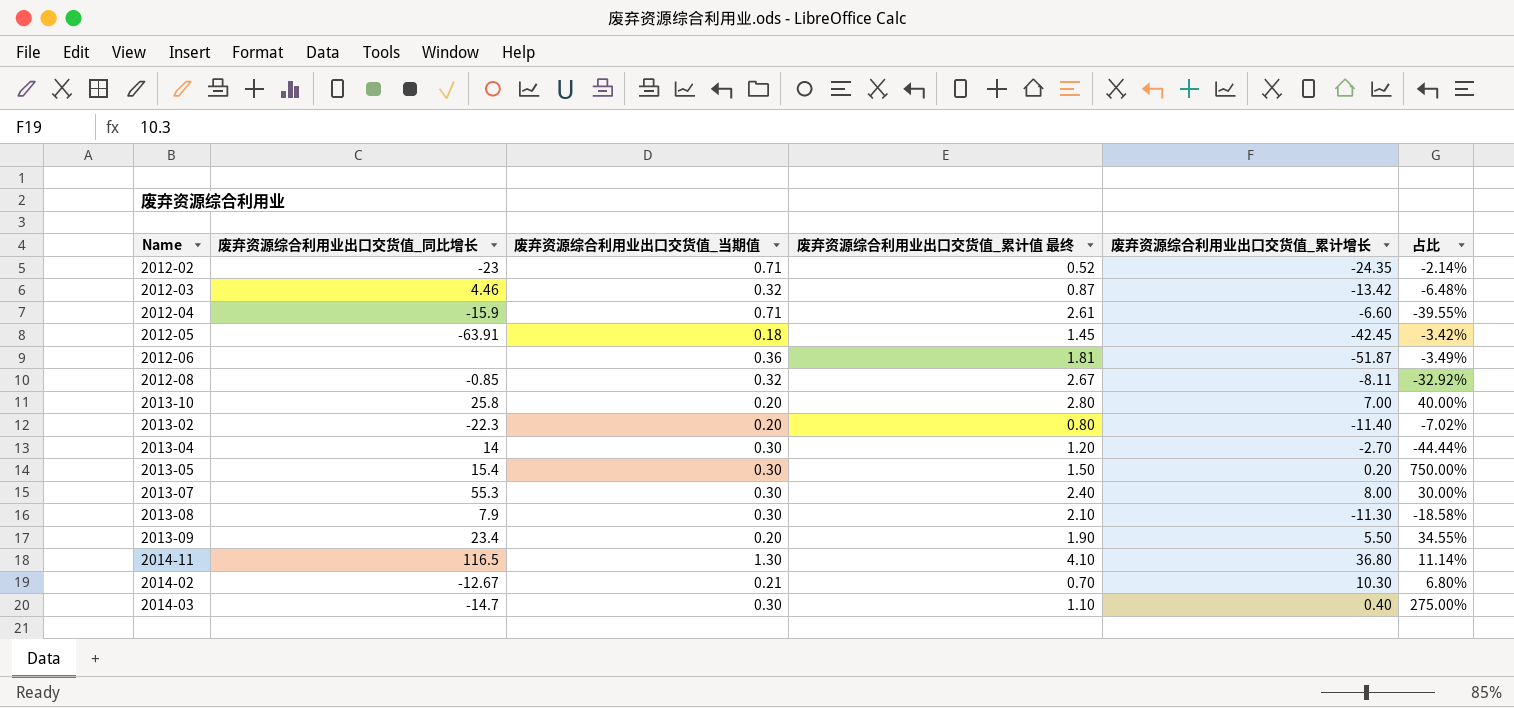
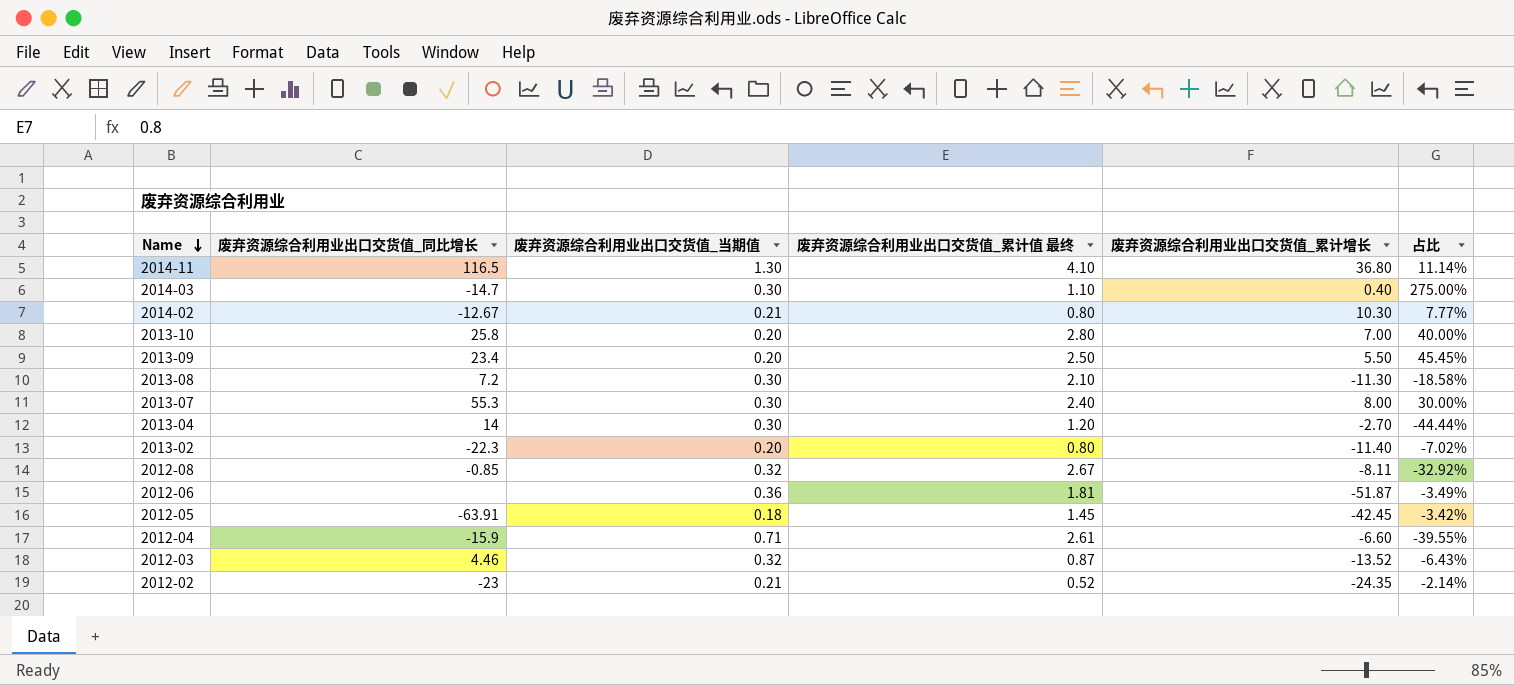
row order: none -> Name descending
row 2013-05: 15.4 | 0.30 | 1.50 | 0.20 | 750.00% -> none
2014-02 | 废弃资源综合利用业出口交货值_累计值 最终: 0.70 -> 0.80
2014-02 | 占比: 6.80% -> 7.77%
2013-09 | 废弃资源综合利用业出口交货值_累计值 最终: 1.90 -> 2.50
2013-09 | 占比: 34.55% -> 45.45%
2013-08 | 废弃资源综合利用业出口交货值_同比增长: 7.9 -> 7.2
2012-03 | 废弃资源综合利用业出口交货值_累计增长: -13.42 -> -13.52
2012-03 | 占比: -6.48% -> -6.43%
2012-02 | 废弃资源综合利用业出口交货值_当期值: 0.71 -> 0.21

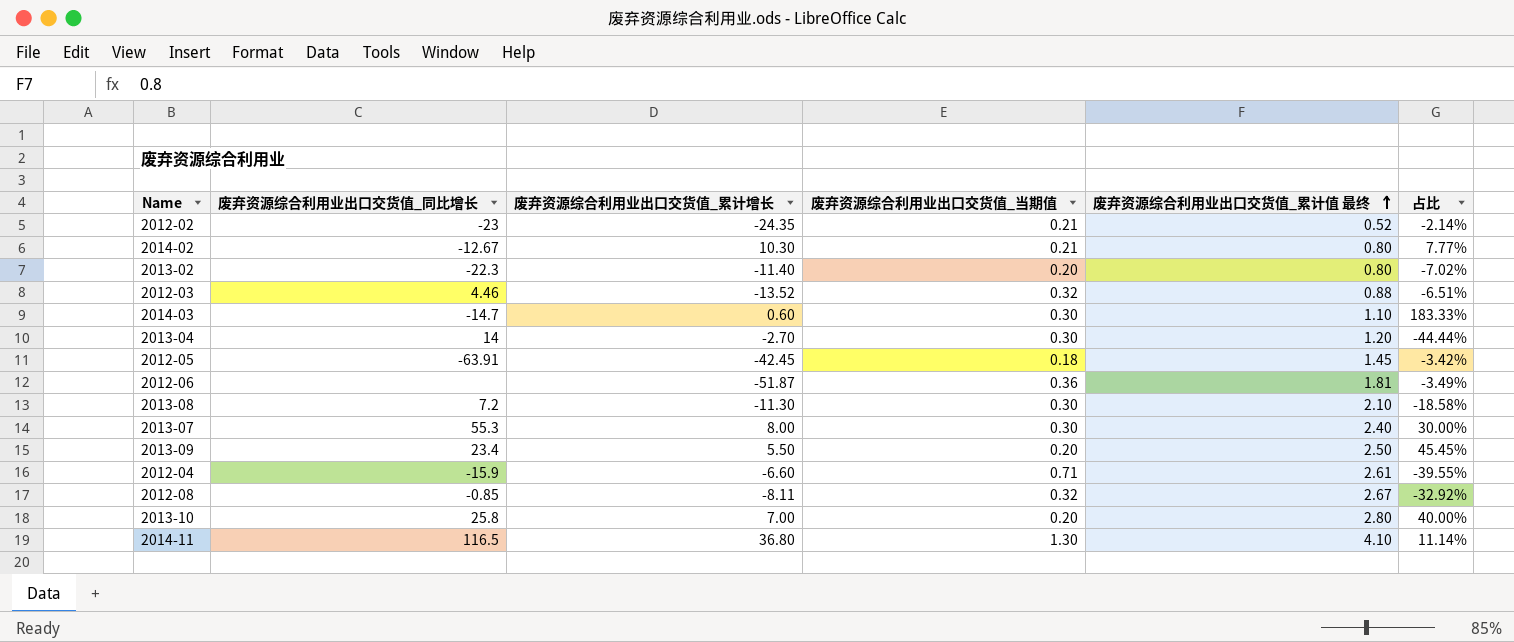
row order: Name descending -> 废弃资源综合利用业出口交货值_累计值 最终 ascending
column 废弃资源综合利用业出口交货值_累计增长 | position: 5 -> 3
2012-03 | 废弃资源综合利用业出口交货值_累计值 最终: 0.87 -> 0.88
2012-03 | 占比: -6.43% -> -6.51%
2014-03 | 废弃资源综合利用业出口交货值_累计增长: 0.40 -> 0.60
2014-03 | 占比: 275.00% -> 183.33%

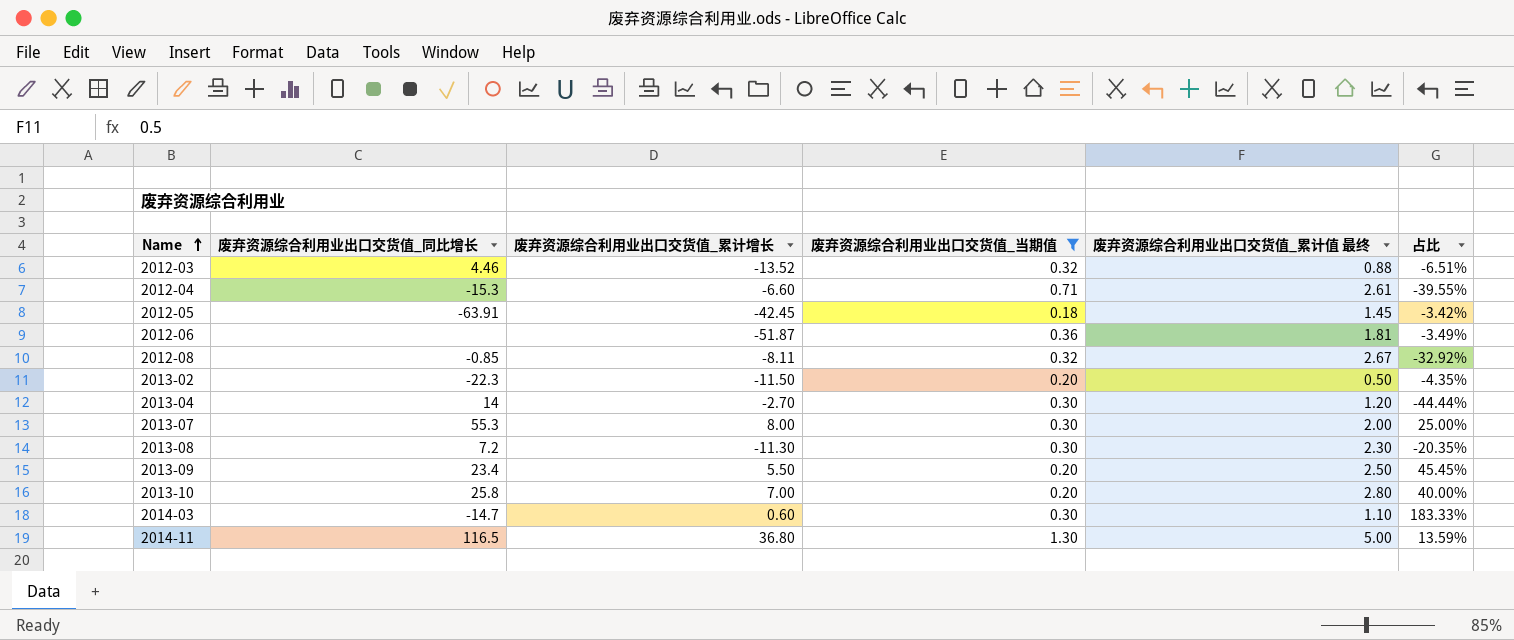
filter: none -> 废弃资源综合利用业出口交货值_当期值 != 0.21
row order: 废弃资源综合利用业出口交货值_累计值 最终 ascending -> Name ascending
2012-04 | 废弃资源综合利用业出口交货值_同比增长: -15.9 -> -15.3
2013-02 | 废弃资源综合利用业出口交货值_累计增长: -11.40 -> -11.50
2013-02 | 废弃资源综合利用业出口交货值_累计值 最终: 0.80 -> 0.50
2013-02 | 占比: -7.02% -> -4.35%
2013-07 | 废弃资源综合利用业出口交货值_累计值 最终: 2.40 -> 2.00
2013-07 | 占比: 30.00% -> 25.00%
2013-08 | 废弃资源综合利用业出口交货值_累计值 最终: 2.10 -> 2.30
2013-08 | 占比: -18.58% -> -20.35%
2014-11 | 废弃资源综合利用业出口交货值_累计值 最终: 4.10 -> 5.00
2014-11 | 占比: 11.14% -> 13.59%

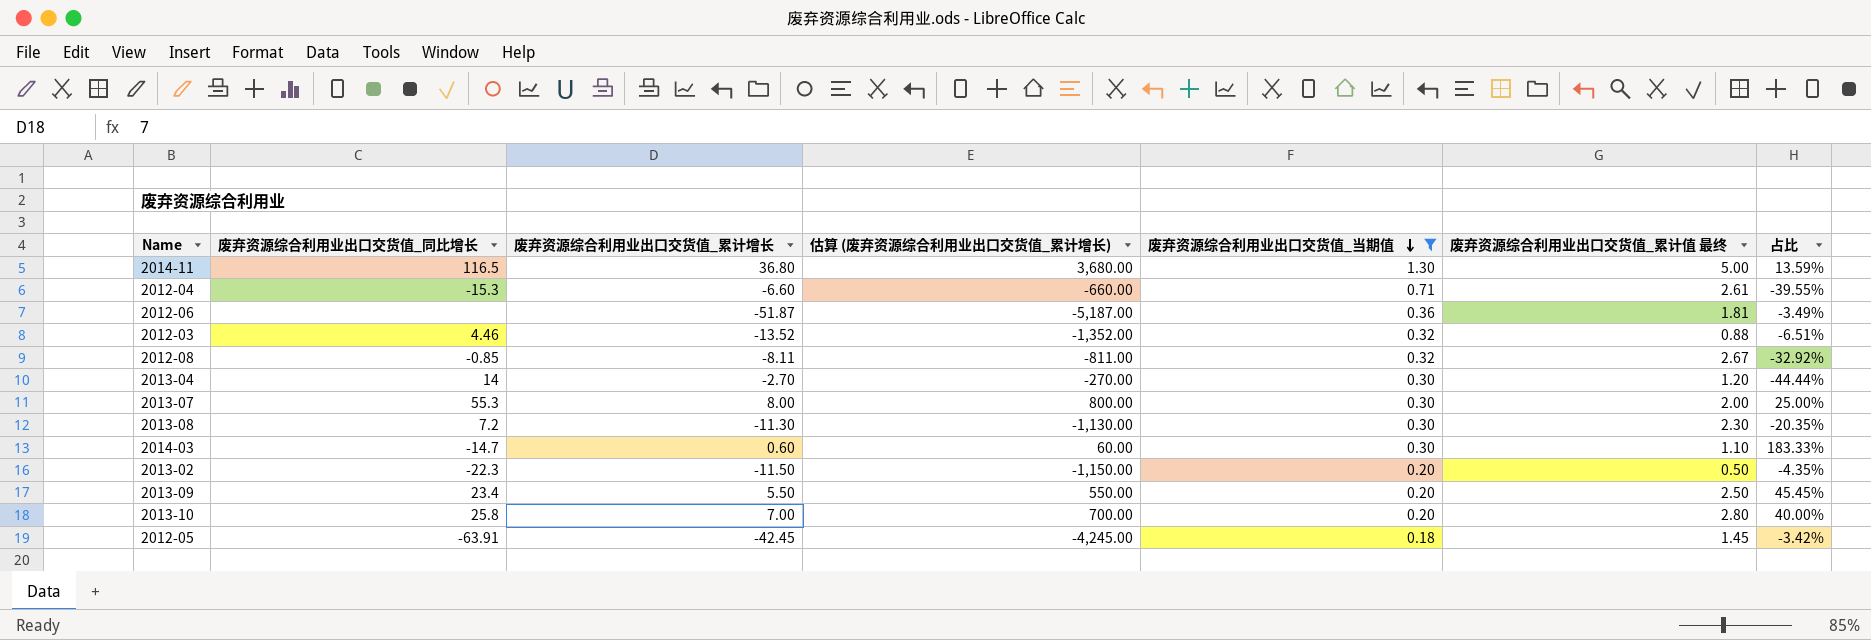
row order: Name ascending -> 废弃资源综合利用业出口交货值_当期值 descending
column 估算 (废弃资源综合利用业出口交货值_累计增长) | formula: none -> [废弃资源综合利用业出口交货值_累计增长] * 100

